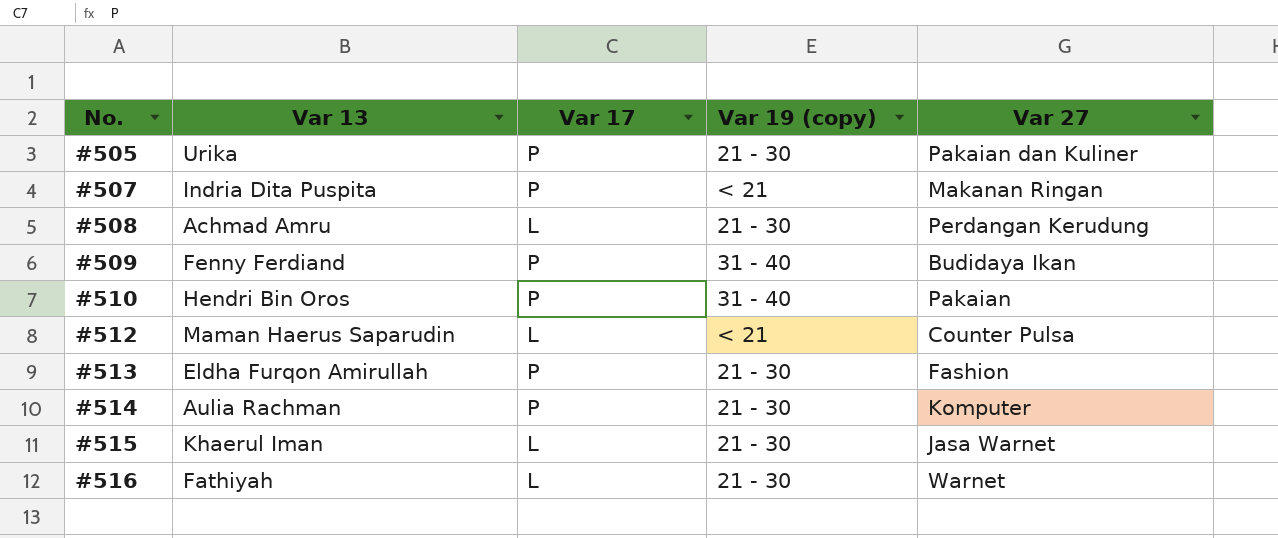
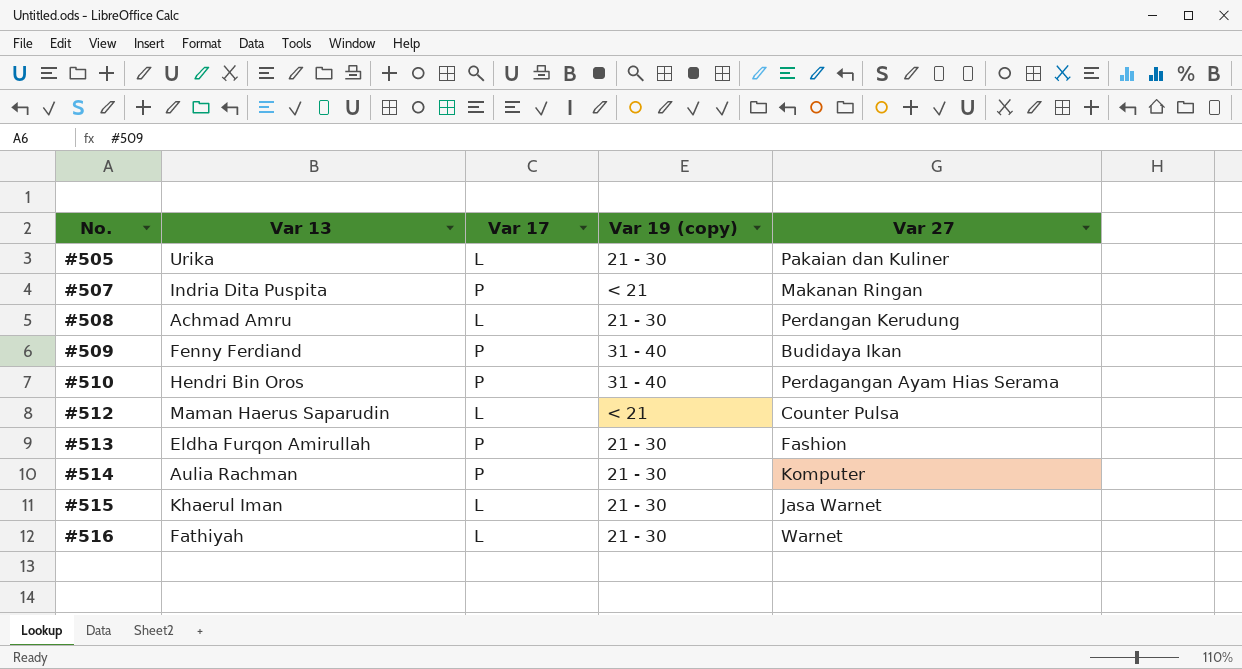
#505 | Var 17: P -> L
#510 | Var 27: Pakaian -> Perdagangan Ayam Hias Serama

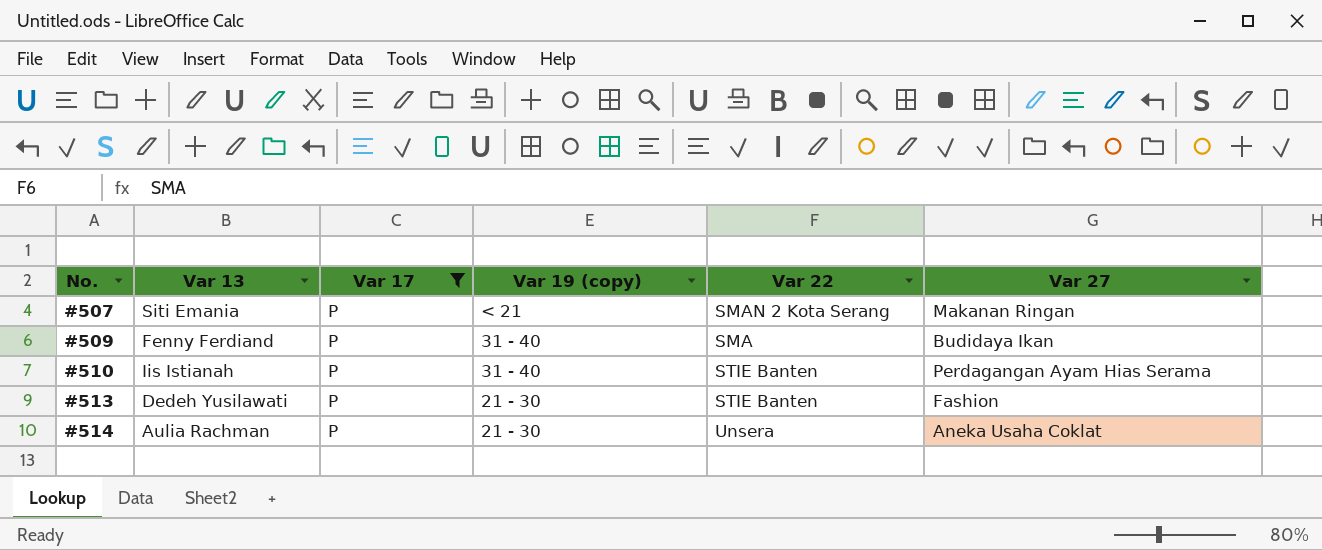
filter: none -> Var 17 = P
column Var 22 | position: none -> 5
#507 | Var 13: Indria Dita Puspita -> Siti Emania
#510 | Var 13: Hendri Bin Oros -> Iis Istianah
#513 | Var 13: Eldha Furqon Amirullah -> Dedeh Yusilawati
#514 | Var 27: Komputer -> Aneka Usaha Coklat

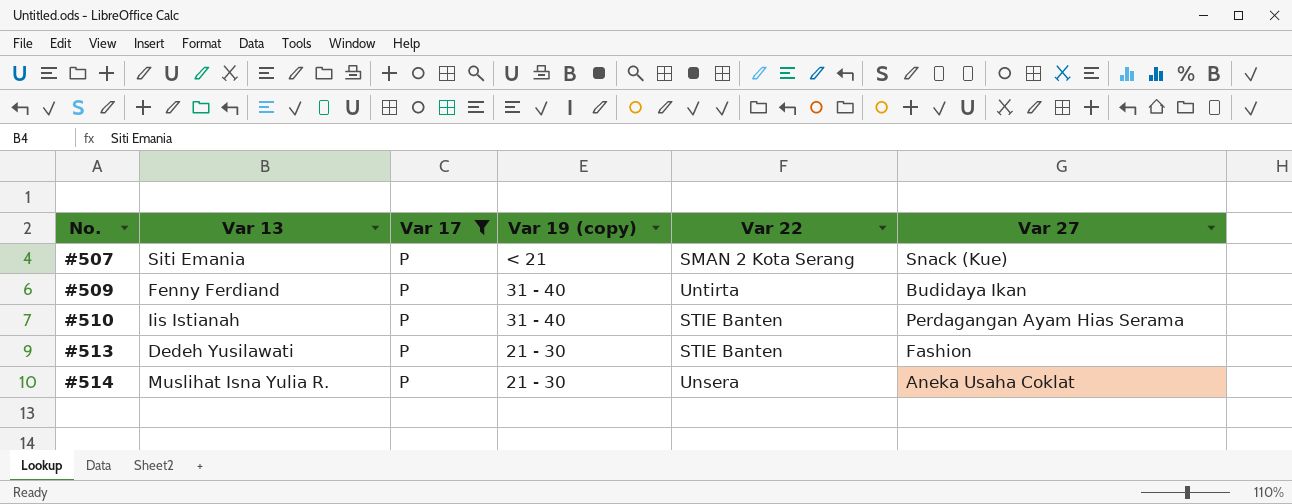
#507 | Var 27: Makanan Ringan -> Snack (Kue)
#509 | Var 22: SMA -> Untirta
#514 | Var 13: Aulia Rachman -> Muslihat Isna Yulia R.

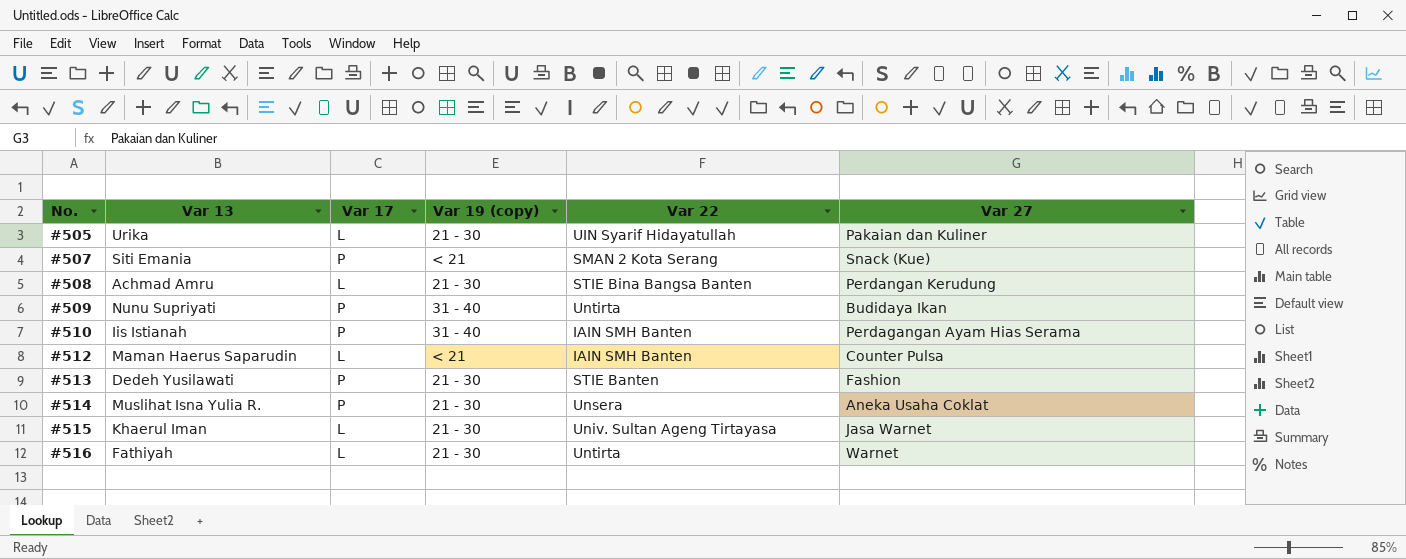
filter: Var 17 = P -> none
#509 | Var 13: Fenny Ferdiand -> Nunu Supriyati
#510 | Var 22: STIE Banten -> IAIN SMH Banten

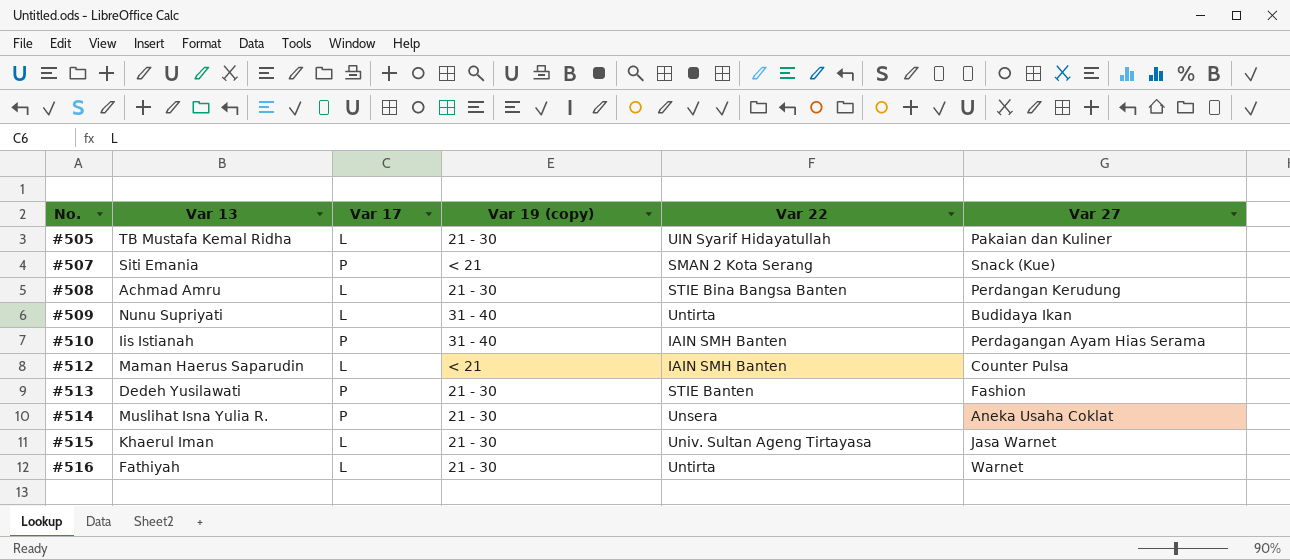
#505 | Var 13: Urika -> TB Mustafa Kemal Ridha
#509 | Var 17: P -> L

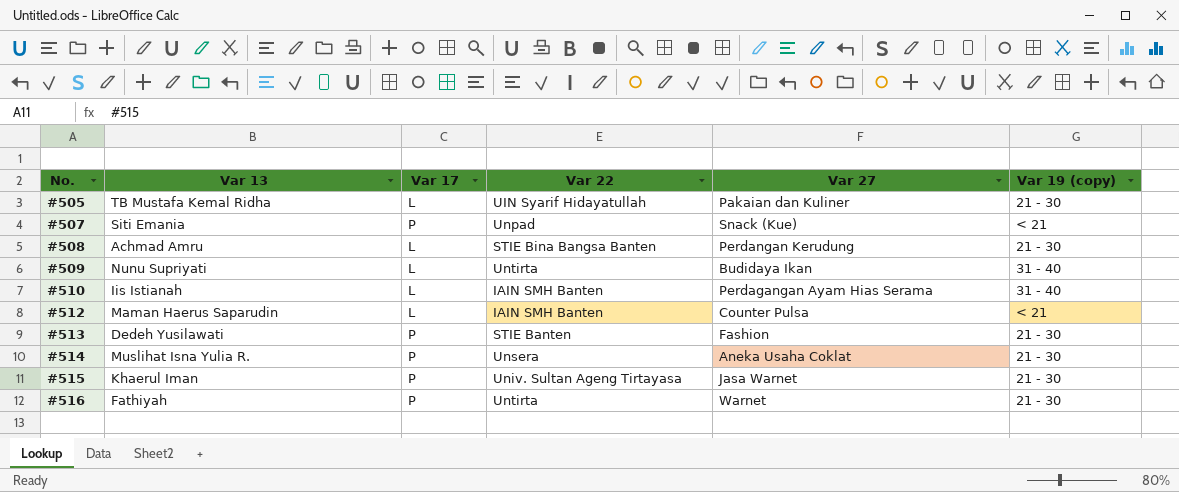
column Var 19 (copy) | position: 4 -> 6
#507 | Var 22: SMAN 2 Kota Serang -> Unpad
#510 | Var 17: P -> L
#515 | Var 17: L -> P
#516 | Var 17: L -> P

